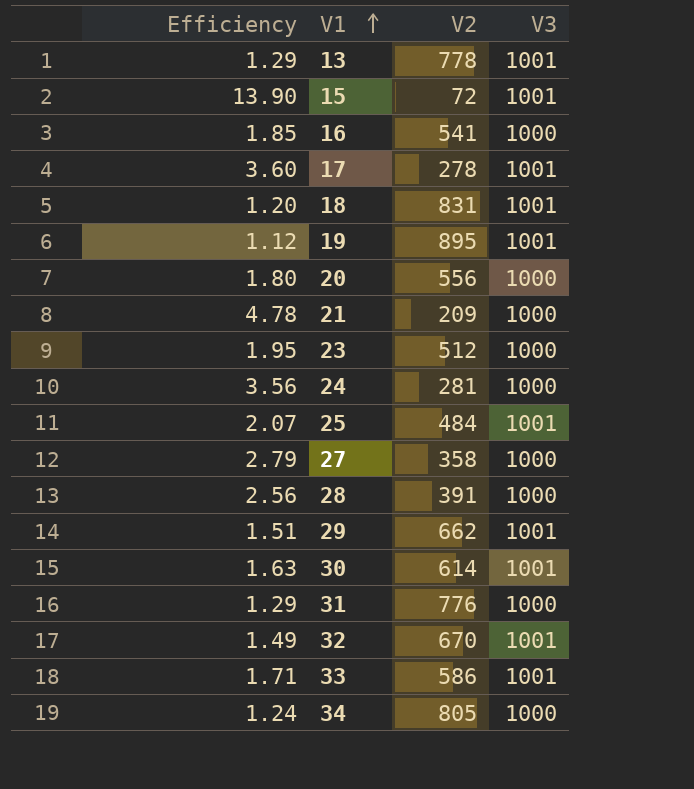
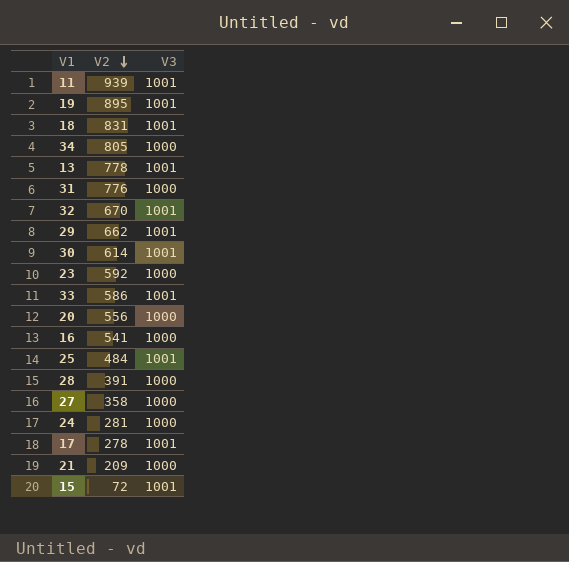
row order: V1 ascending -> V2 descending
column Efficiency | formula: [V3] / [V2] -> none
row 11: none -> 939 | 1001
23 | V2: 512 -> 592

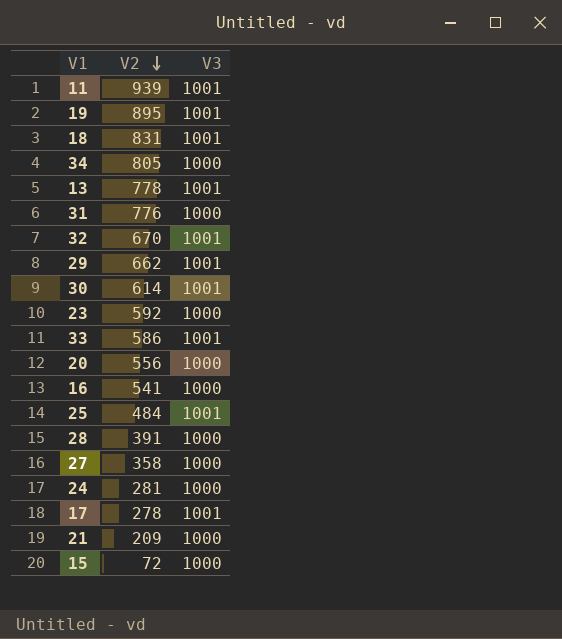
15 | V3: 1001 -> 1000

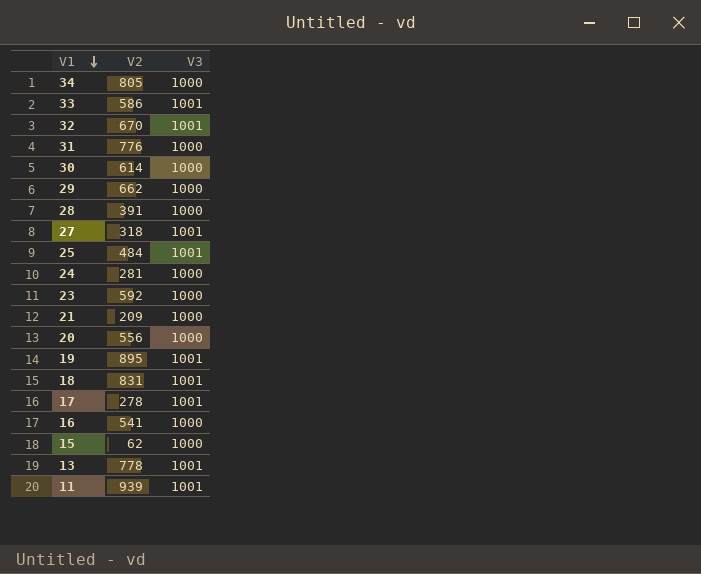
row order: V2 descending -> V1 descending
30 | V3: 1001 -> 1000
29 | V3: 1001 -> 1000
27 | V2: 358 -> 318
27 | V3: 1000 -> 1001
15 | V2: 72 -> 62

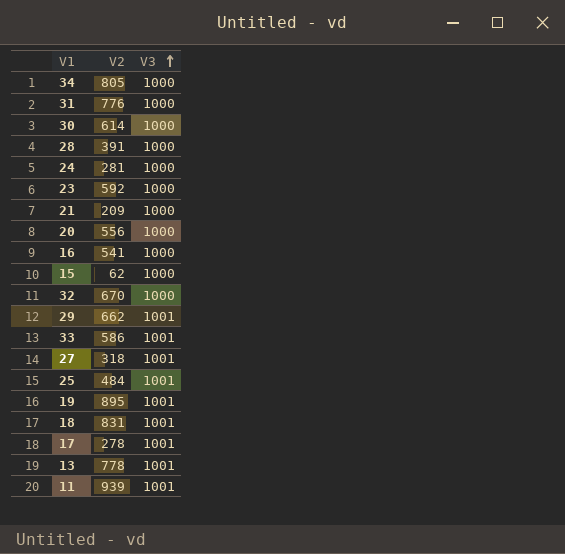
row order: V1 descending -> V3 ascending
32 | V3: 1001 -> 1000
29 | V3: 1000 -> 1001

